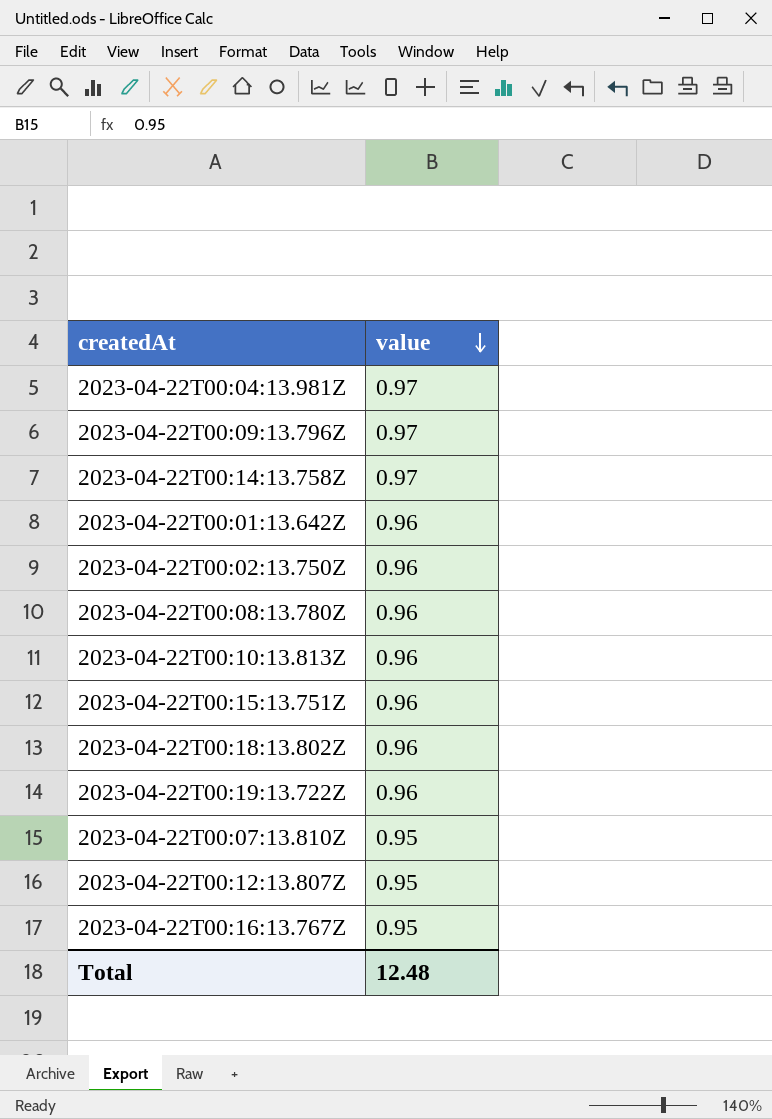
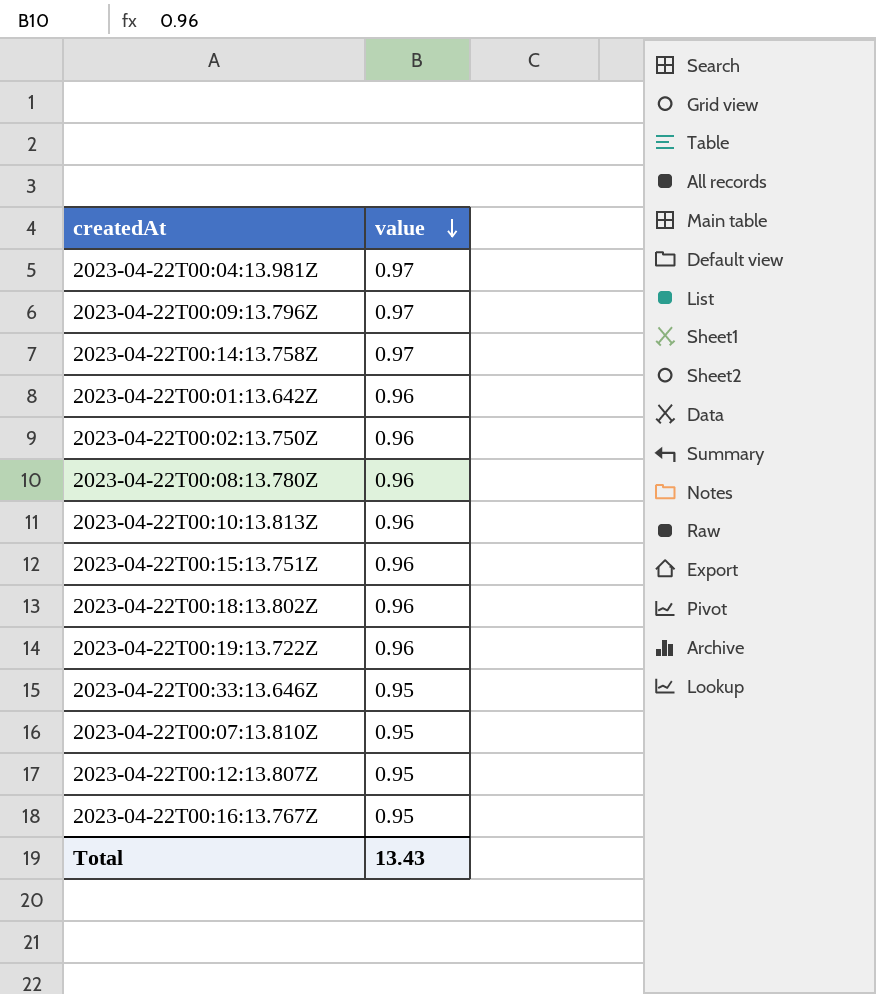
row 2023-04-22T00:33:13.646Z: none -> 0.95
Total | value: 12.48 -> 13.43

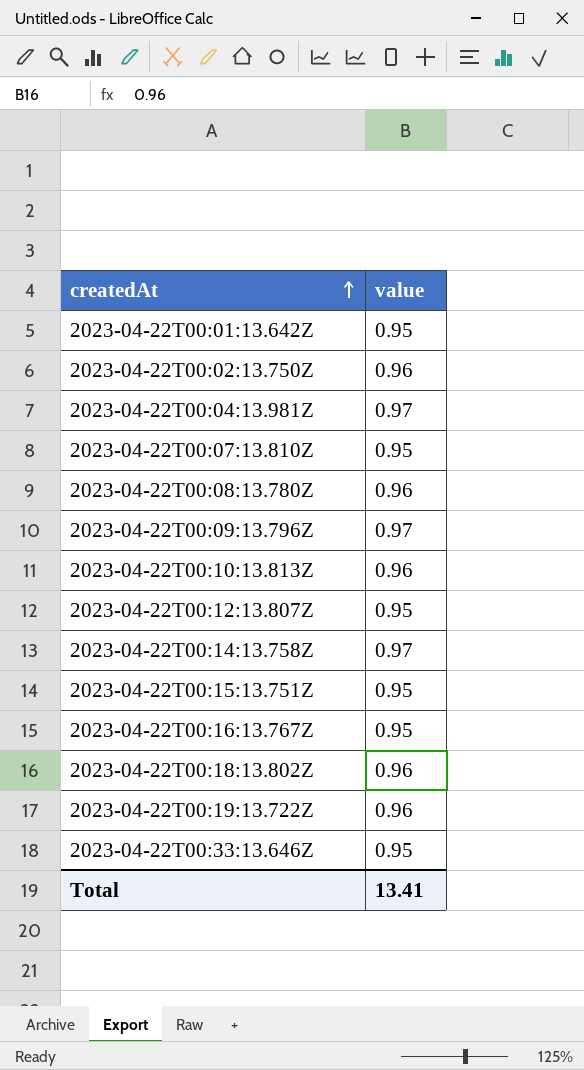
row order: value descending -> createdAt ascending
2023-04-22T00:01:13.642Z | value: 0.96 -> 0.95
2023-04-22T00:15:13.751Z | value: 0.96 -> 0.95
Total | value: 13.43 -> 13.41

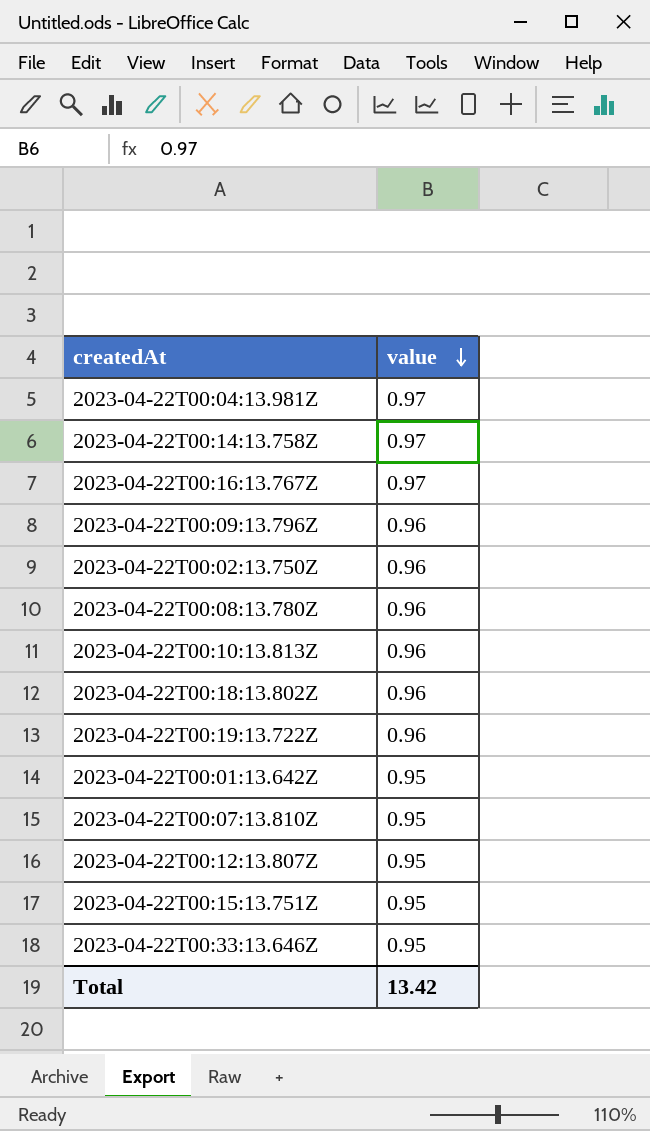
row order: createdAt ascending -> value descending
2023-04-22T00:16:13.767Z | value: 0.95 -> 0.97
2023-04-22T00:09:13.796Z | value: 0.97 -> 0.96
Total | value: 13.41 -> 13.42

